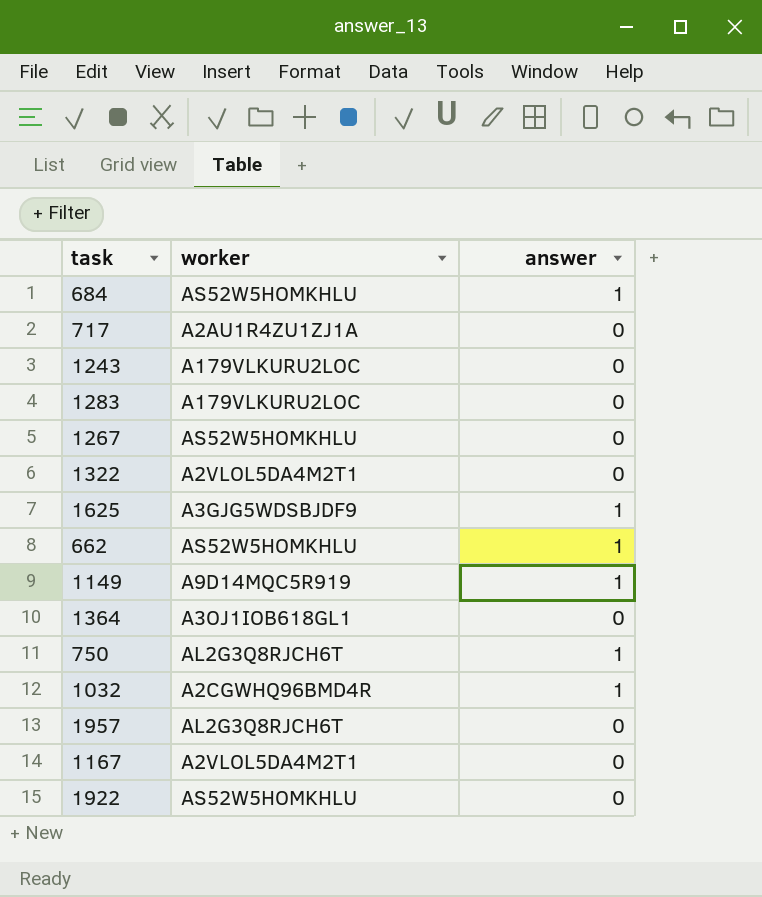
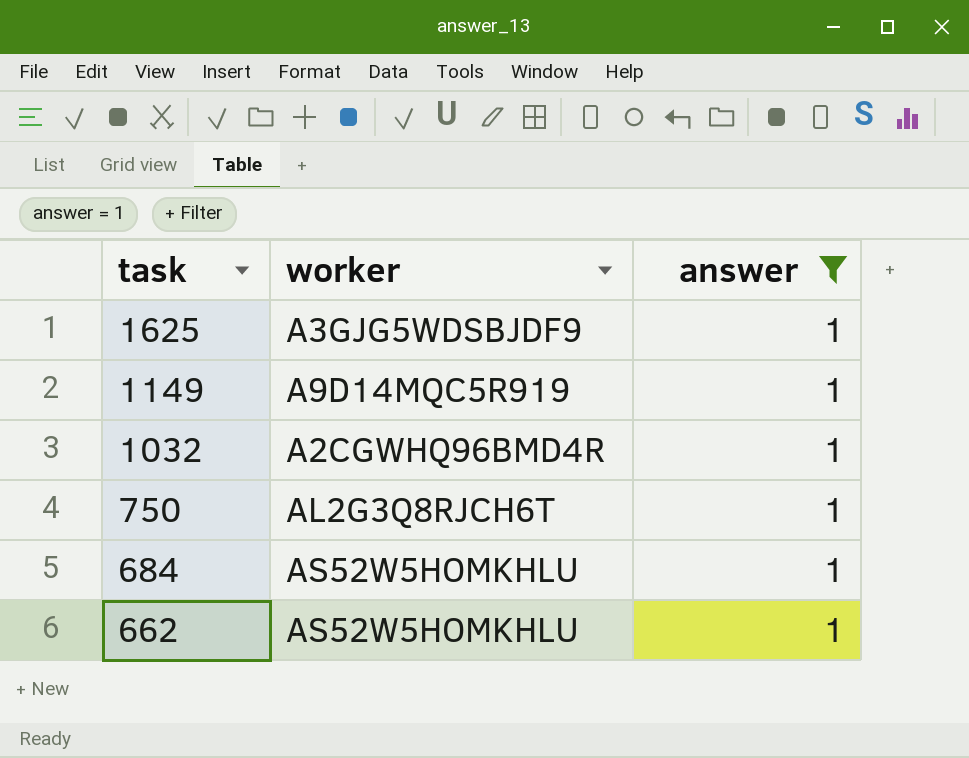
filter: none -> answer = 1
row order: none -> task descending

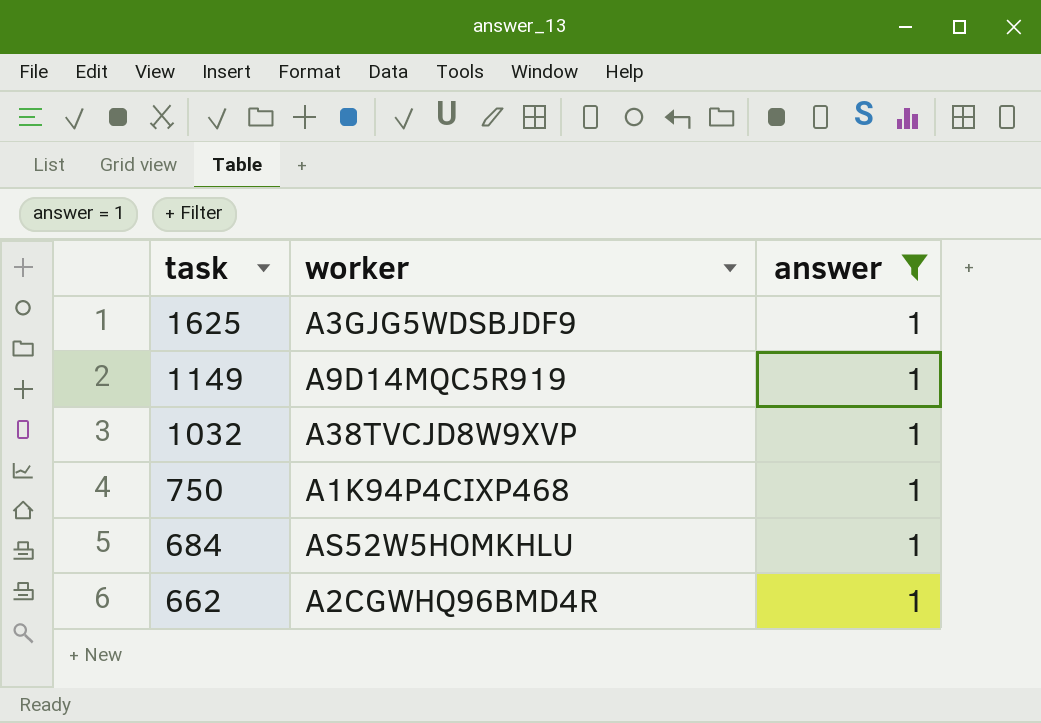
1032 | worker: A2CGWHQ96BMD4R -> A38TVCJD8W9XVP
750 | worker: AL2G3Q8RJCH6T -> A1K94P4CIXP468
662 | worker: AS52W5HOMKHLU -> A2CGWHQ96BMD4R

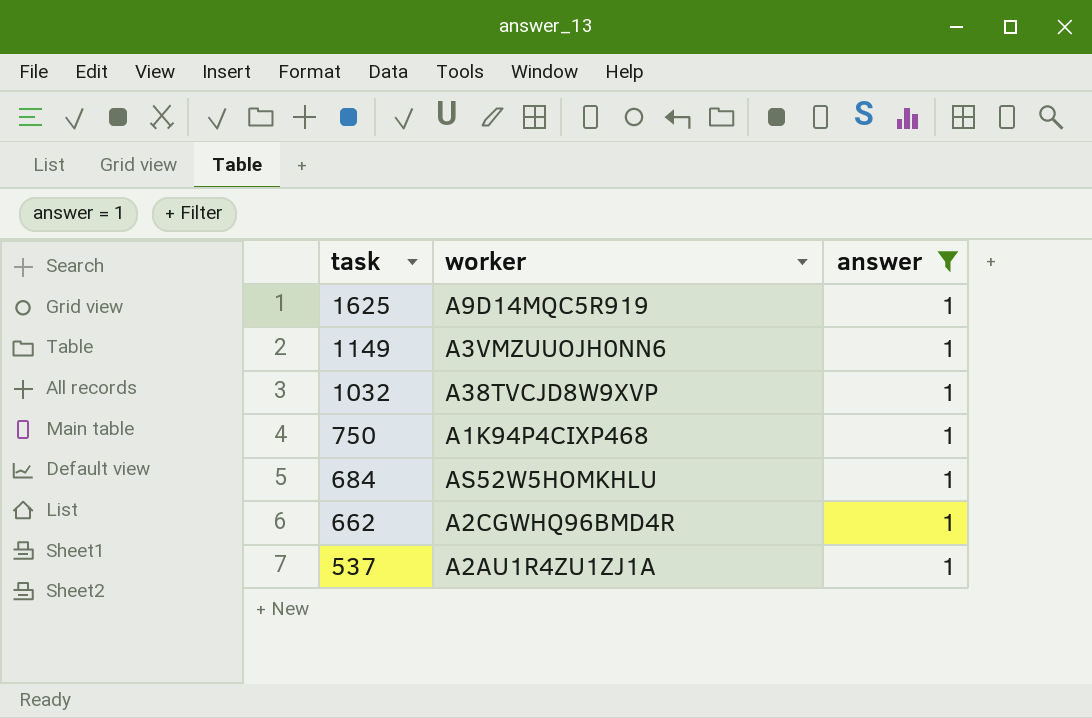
1625 | worker: A3GJG5WDSBJDF9 -> A9D14MQC5R919
1149 | worker: A9D14MQC5R919 -> A3VMZUUOJH0NN6
row 537: none -> A2AU1R4ZU1ZJ1A | 1

